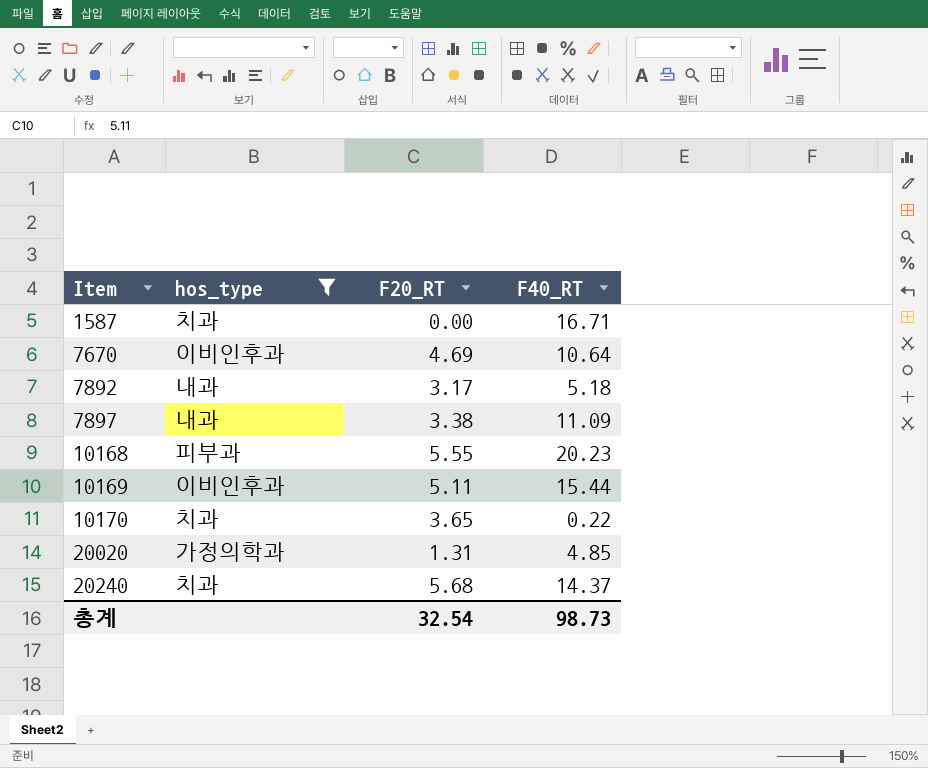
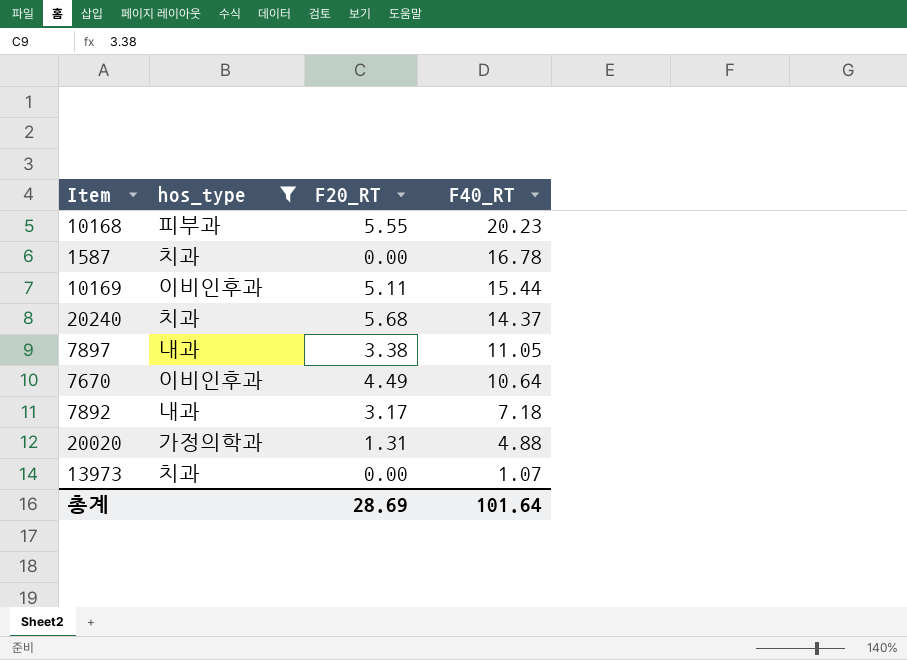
row order: Item ascending -> F40_RT descending
row 10170: 치과 | 3.65 | 0.22 -> none
1587 | F40_RT: 16.71 -> 16.78
7897 | F40_RT: 11.09 -> 11.05
7670 | F20_RT: 4.69 -> 4.49
7892 | F40_RT: 5.18 -> 7.18
20020 | F40_RT: 4.85 -> 4.88
row 13973: none -> 치과 | 0.00 | 1.07
총계 | F20_RT: 32.54 -> 28.69
총계 | F40_RT: 98.73 -> 101.64

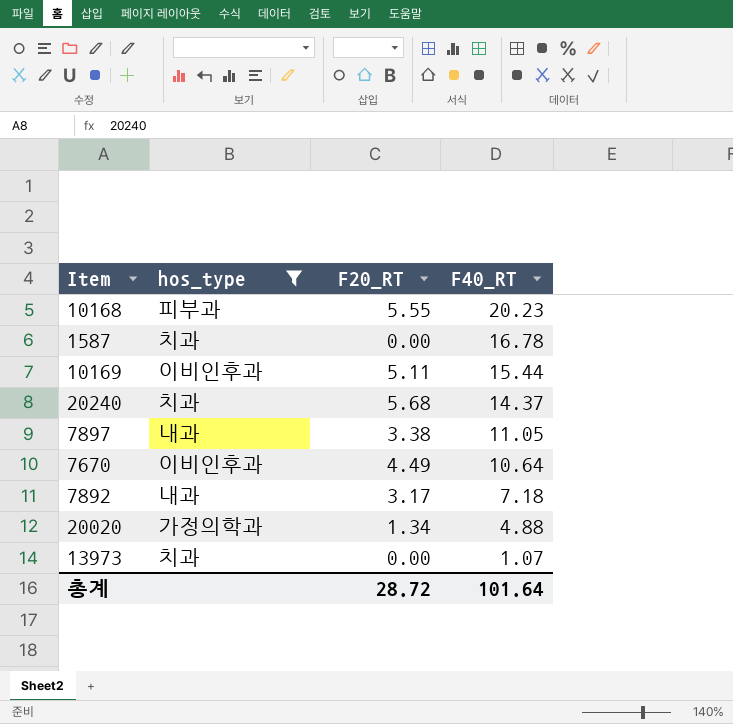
20020 | F20_RT: 1.31 -> 1.34
총계 | F20_RT: 28.69 -> 28.72

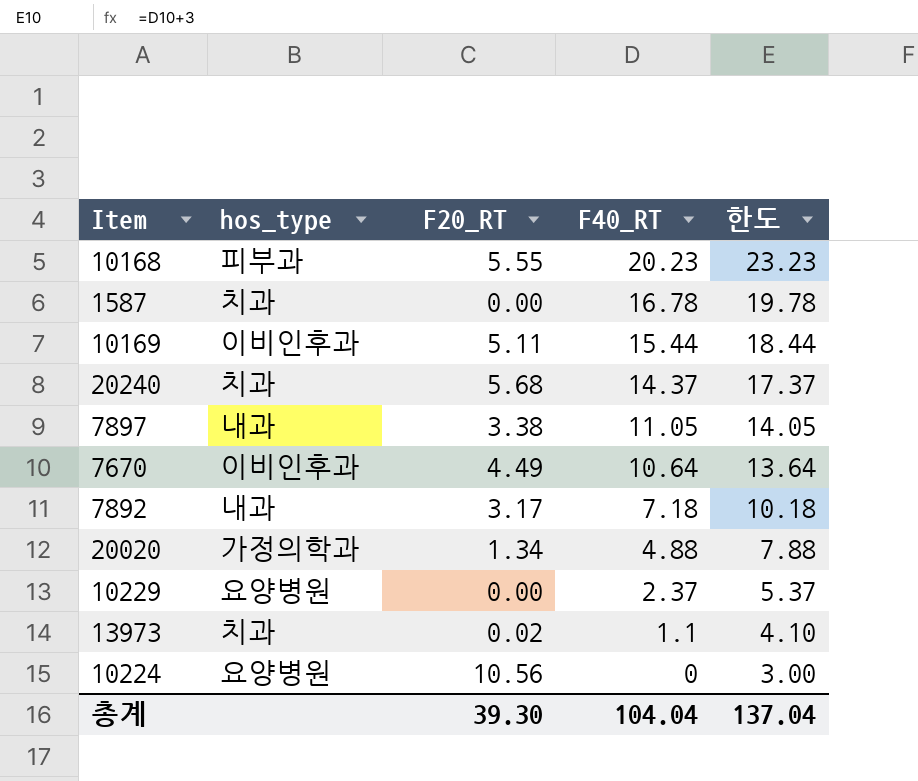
filter: hos_type != 요양병원 -> none
column 한도 | formula: none -> [F40_RT] + 3
13973 | F20_RT: 0.00 -> 0.02
13973 | F40_RT: 1.07 -> 1.1
총계 | F20_RT: 28.72 -> 39.30
총계 | F40_RT: 101.64 -> 104.04

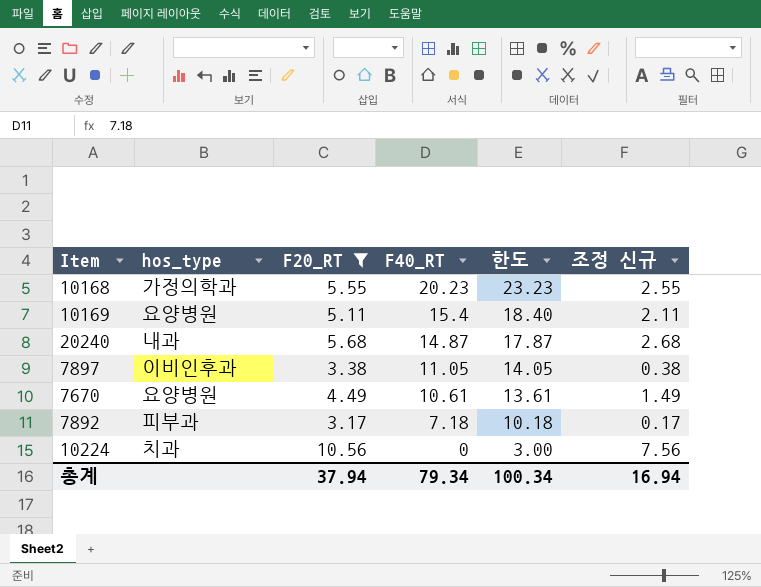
filter: none -> F20_RT >= 3.17
column 조정 신규 | formula: none -> [F20_RT] - 3
10168 | hos_type: 피부과 -> 가정의학과
10169 | hos_type: 이비인후과 -> 요양병원
10169 | F40_RT: 15.44 -> 15.4
10169 | 한도: 18.44 -> 18.40
20240 | hos_type: 치과 -> 내과
20240 | F40_RT: 14.37 -> 14.87
20240 | 한도: 17.37 -> 17.87
7897 | hos_type: 내과 -> 이비인후과
7670 | hos_type: 이비인후과 -> 요양병원
7670 | F40_RT: 10.64 -> 10.61
7670 | 한도: 13.64 -> 13.61
7892 | hos_type: 내과 -> 피부과
10224 | hos_type: 요양병원 -> 치과
총계 | F20_RT: 39.30 -> 37.94
총계 | F40_RT: 104.04 -> 79.34
총계 | 한도: 137.04 -> 100.34

